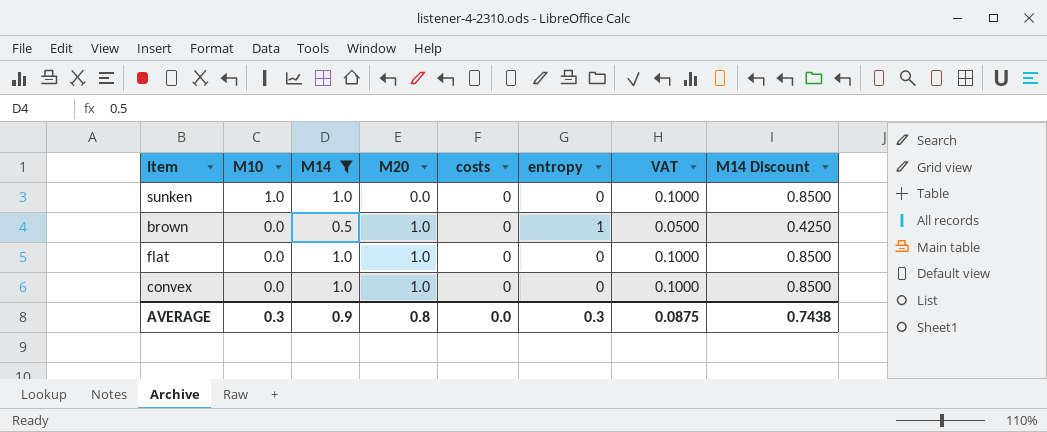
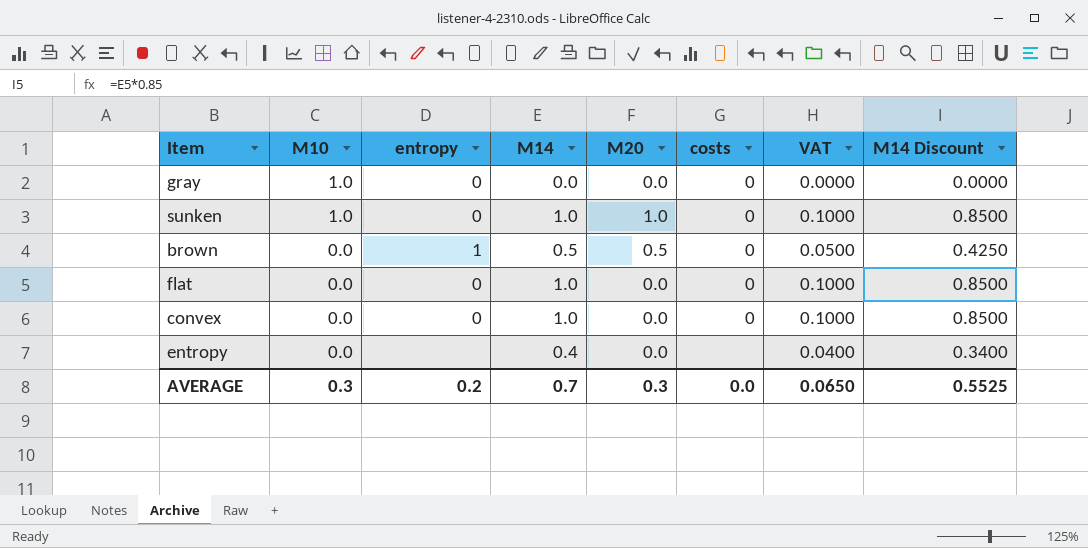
filter: M14 >= 0.5 -> none
column entropy | position: 6 -> 3
sunken | M20: 0.0 -> 1.0
brown | M20: 1.0 -> 0.5
flat | M20: 1.0 -> 0.0
convex | M20: 1.0 -> 0.0
AVERAGE | entropy: 0.3 -> 0.2
AVERAGE | M14: 0.9 -> 0.7
AVERAGE | M20: 0.8 -> 0.3
AVERAGE | VAT: 0.0875 -> 0.0650
AVERAGE | M14 Discount: 0.7438 -> 0.5525

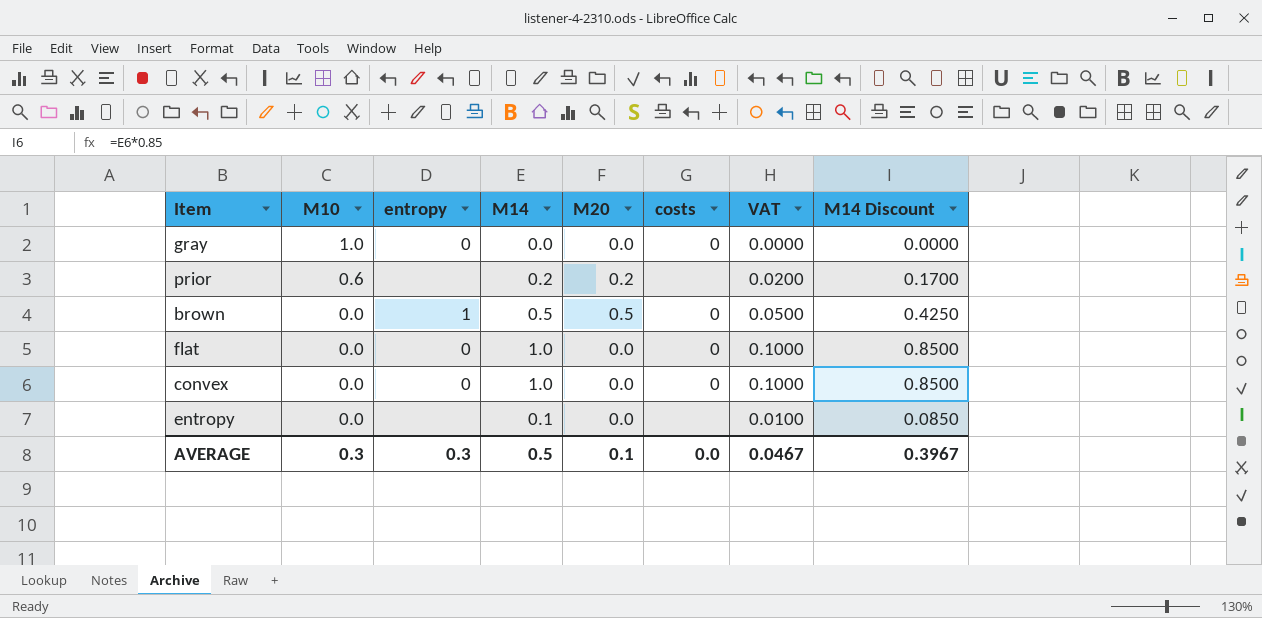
row sunken: 1.0 | 0 | 1.0 | 1.0 | 0 | 0.1000 | 0.8500 -> none
row prior: none -> 0.6 | none | 0.2 | 0.2 | none | 0.0200 | 0.1700
entropy | M14: 0.4 -> 0.1
entropy | VAT: 0.0400 -> 0.0100
entropy | M14 Discount: 0.3400 -> 0.0850
AVERAGE | entropy: 0.2 -> 0.3
AVERAGE | M14: 0.7 -> 0.5
AVERAGE | M20: 0.3 -> 0.1
AVERAGE | VAT: 0.0650 -> 0.0467
AVERAGE | M14 Discount: 0.5525 -> 0.3967

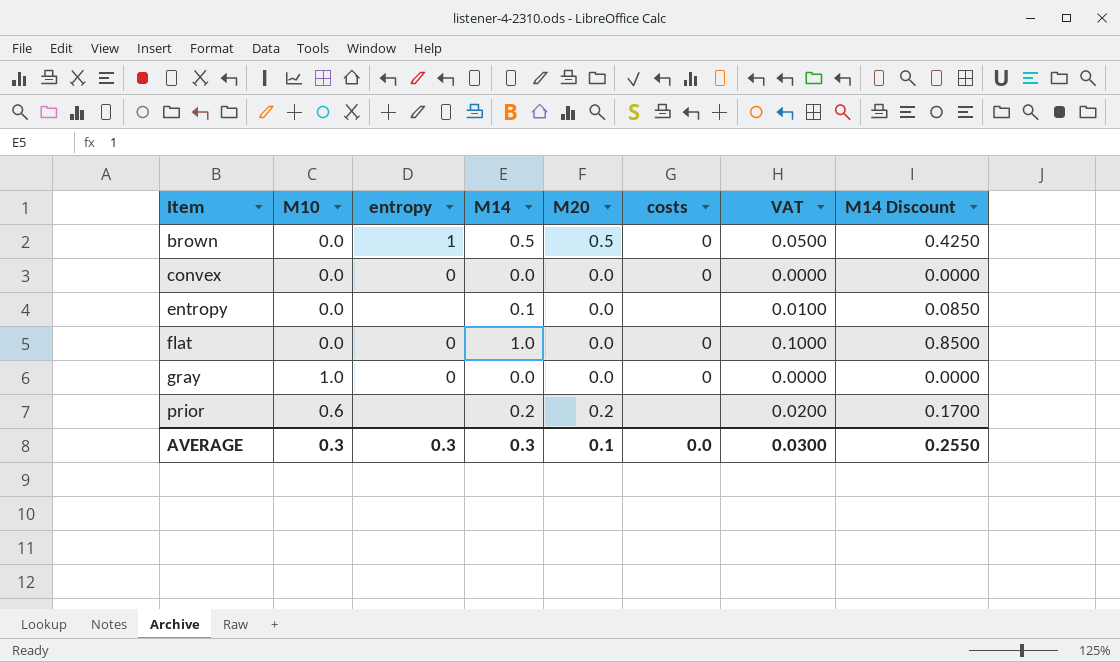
row order: M10 descending -> Item ascending
convex | M14: 1.0 -> 0.0
convex | VAT: 0.1000 -> 0.0000
convex | M14 Discount: 0.8500 -> 0.0000
AVERAGE | M14: 0.5 -> 0.3
AVERAGE | VAT: 0.0467 -> 0.0300
AVERAGE | M14 Discount: 0.3967 -> 0.2550

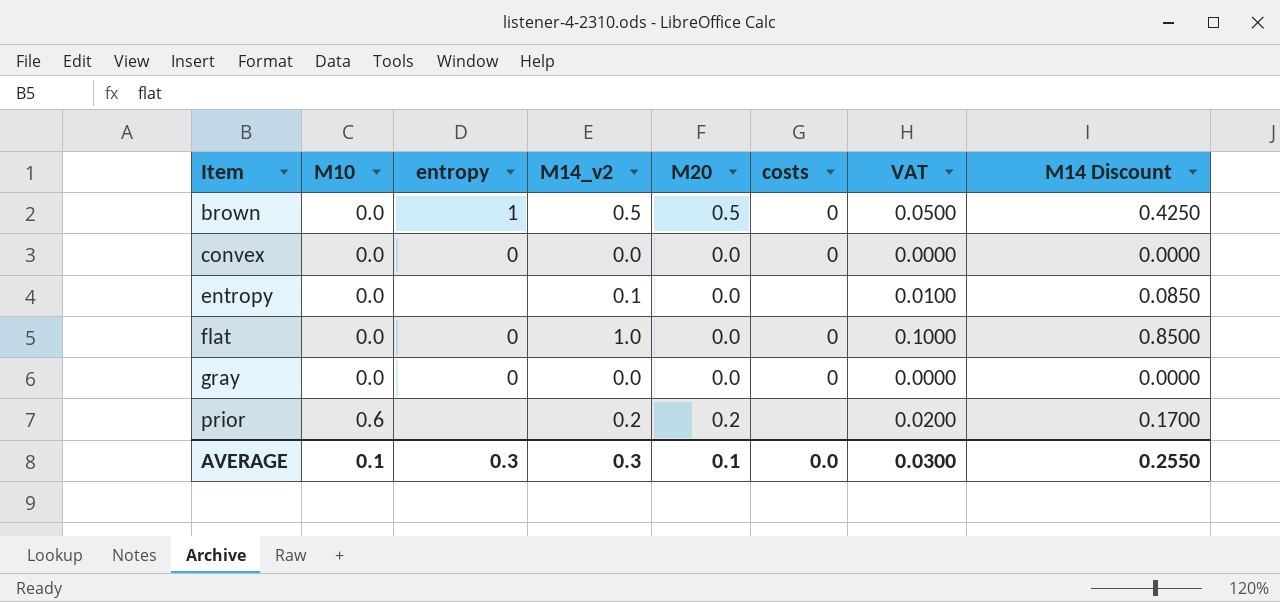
column name: M14 -> M14_v2
gray | M10: 1.0 -> 0.0
AVERAGE | M10: 0.3 -> 0.1

